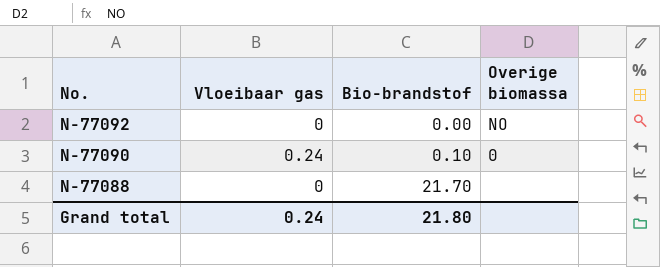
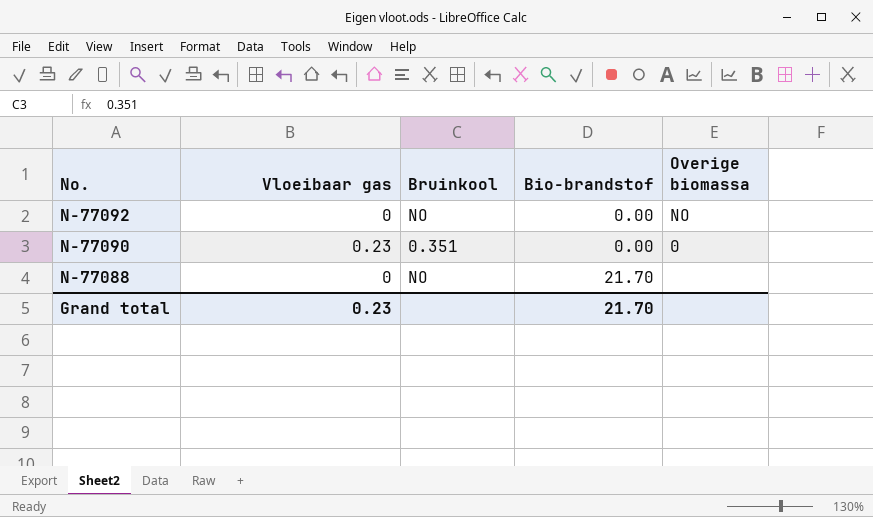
column Bruinkool | position: none -> 3
N-77090 | Vloeibaar gas: 0.24 -> 0.23
N-77090 | Bio-brandstof: 0.10 -> 0.00
Grand total | Vloeibaar gas: 0.24 -> 0.23
Grand total | Bio-brandstof: 21.80 -> 21.70

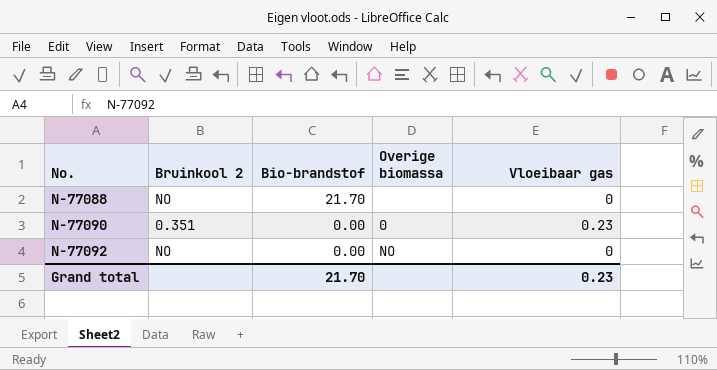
row order: No. descending -> No. ascending
column name: Bruinkool -> Bruinkool 2
column Vloeibaar gas | position: 2 -> 5

